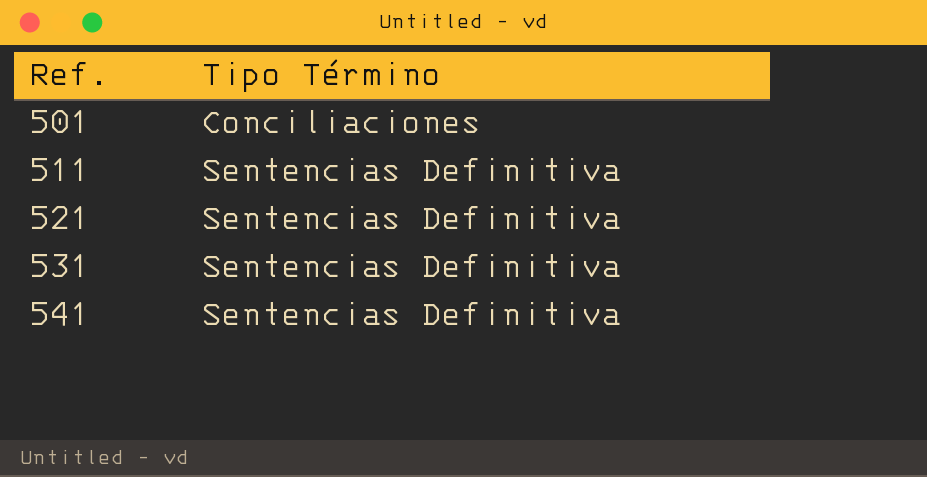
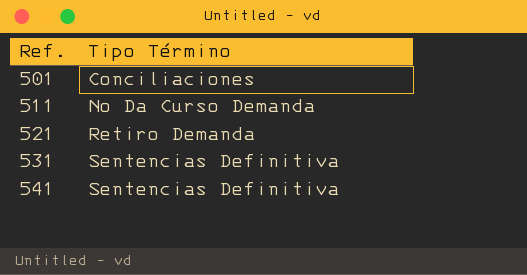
511 | Tipo Término: Sentencias Definitiva -> No Da Curso Demanda
521 | Tipo Término: Sentencias Definitiva -> Retiro Demanda

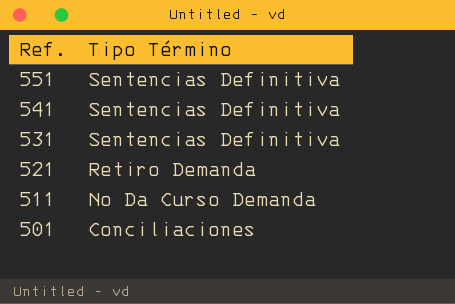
row order: Ref. ascending -> Ref. descending
row 551: none -> Sentencias Definitiva

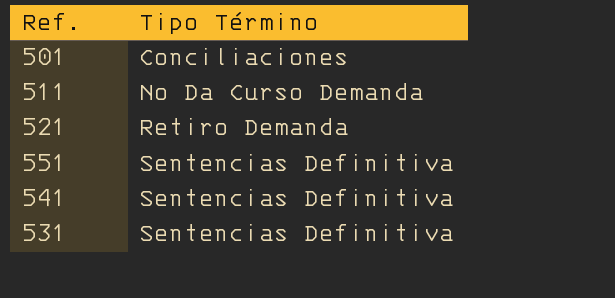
row order: Ref. descending -> Tipo Término ascending

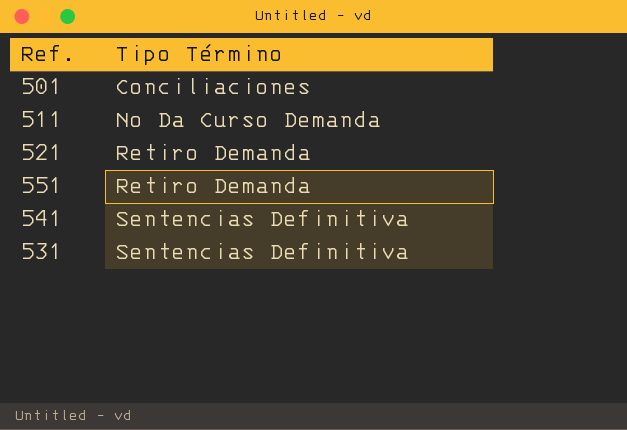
551 | Tipo Término: Sentencias Definitiva -> Retiro Demanda

